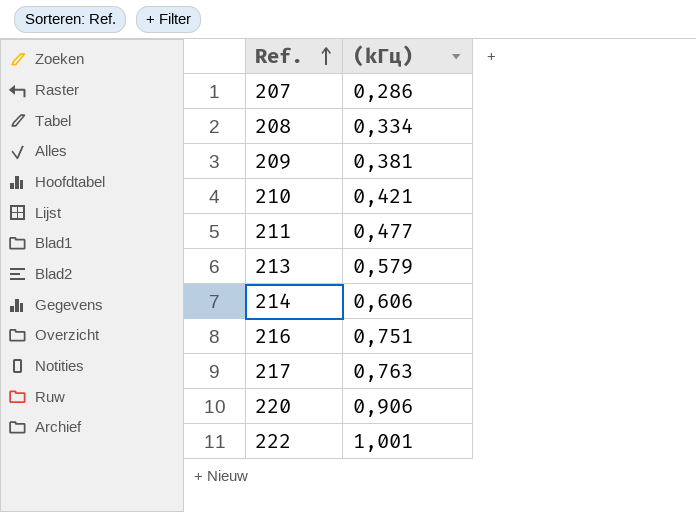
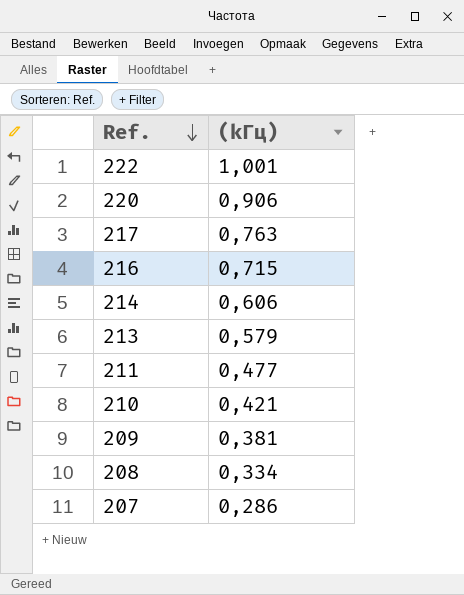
row order: Ref. ascending -> Ref. descending
216 | (kГц): 0,751 -> 0,715

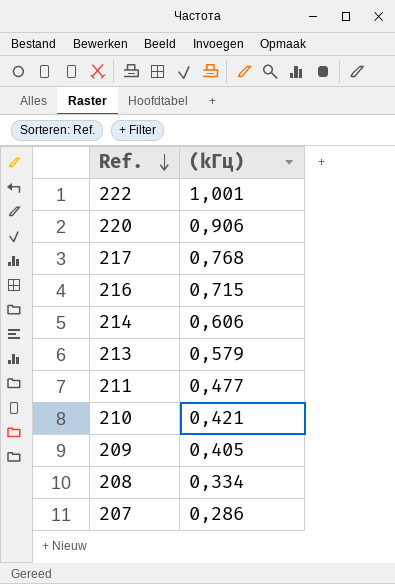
217 | (kГц): 0,763 -> 0,768
209 | (kГц): 0,381 -> 0,405

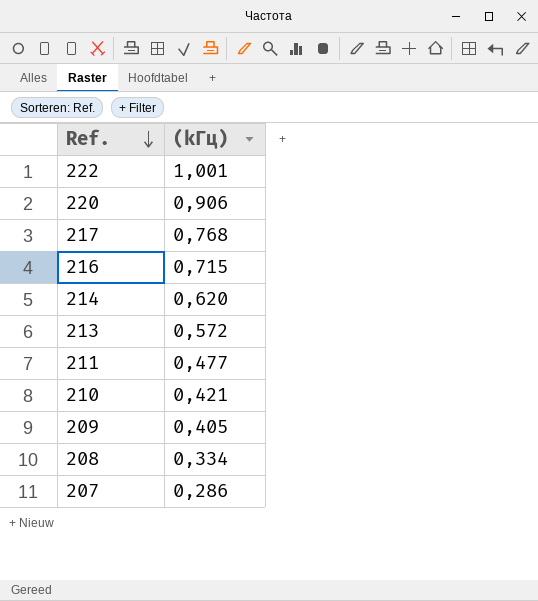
214 | (kГц): 0,606 -> 0,620
213 | (kГц): 0,579 -> 0,572

